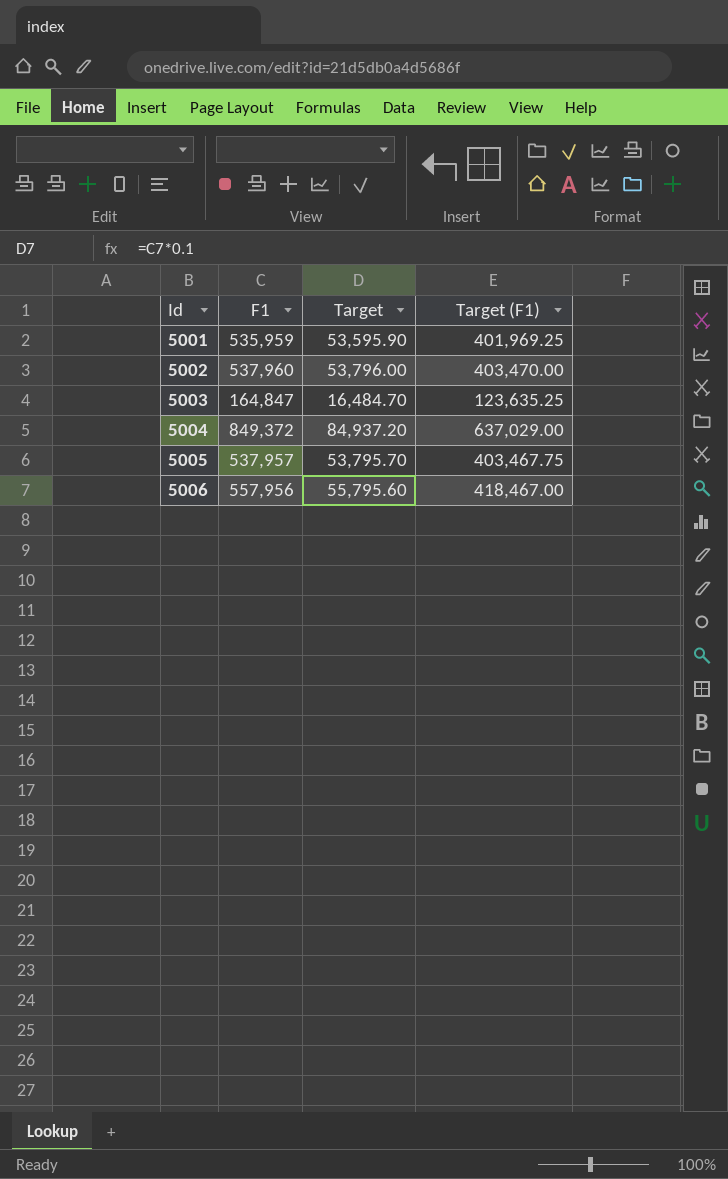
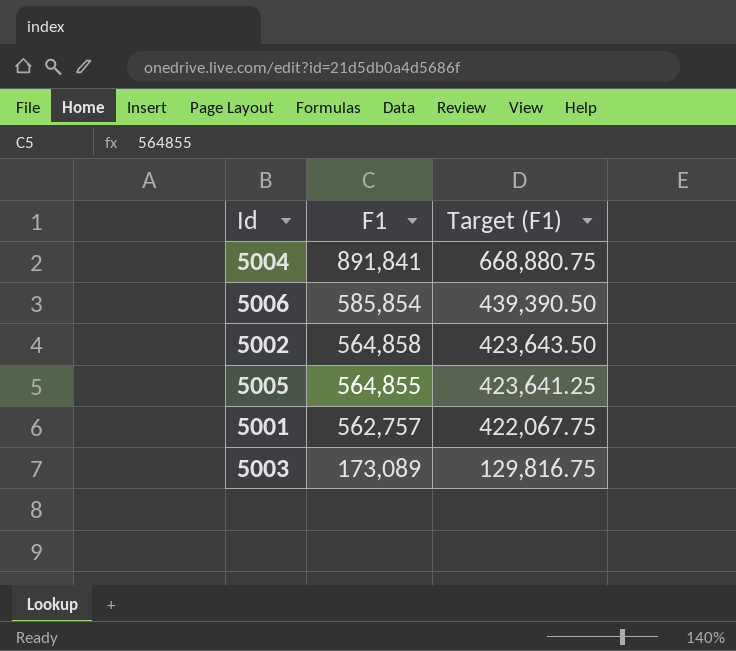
row order: Id ascending -> F1 descending
column Target | formula: [F1] * 0.1 -> none
5004 | F1: 849,372 -> 891,841
5004 | Target (F1): 637,029.00 -> 668,880.75
5006 | F1: 557,956 -> 585,854
5006 | Target (F1): 418,467.00 -> 439,390.50
5002 | F1: 537,960 -> 564,858
5002 | Target (F1): 403,470.00 -> 423,643.50
5005 | F1: 537,957 -> 564,855
5005 | Target (F1): 403,467.75 -> 423,641.25
5001 | F1: 535,959 -> 562,757
5001 | Target (F1): 401,969.25 -> 422,067.75
5003 | F1: 164,847 -> 173,089
5003 | Target (F1): 123,635.25 -> 129,816.75

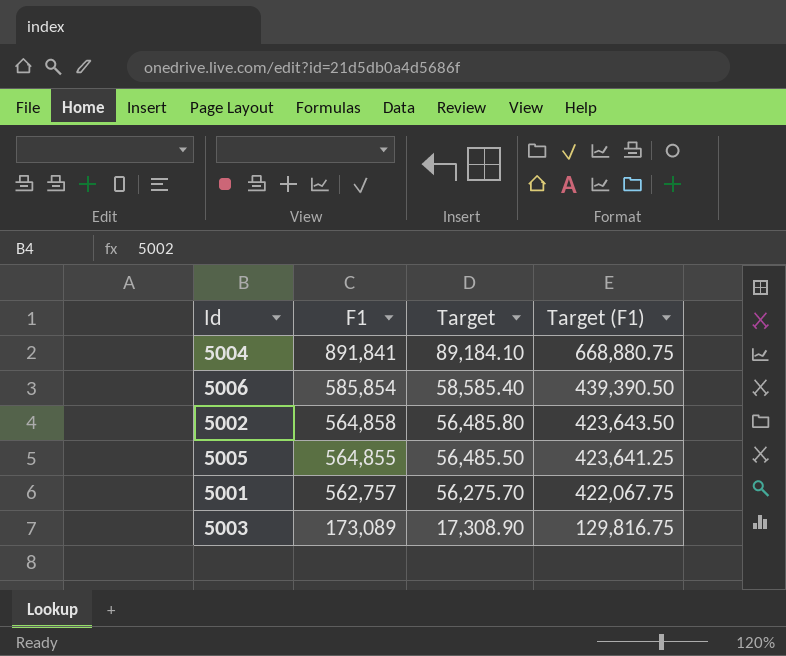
column Target | formula: none -> [F1] * 0.1

